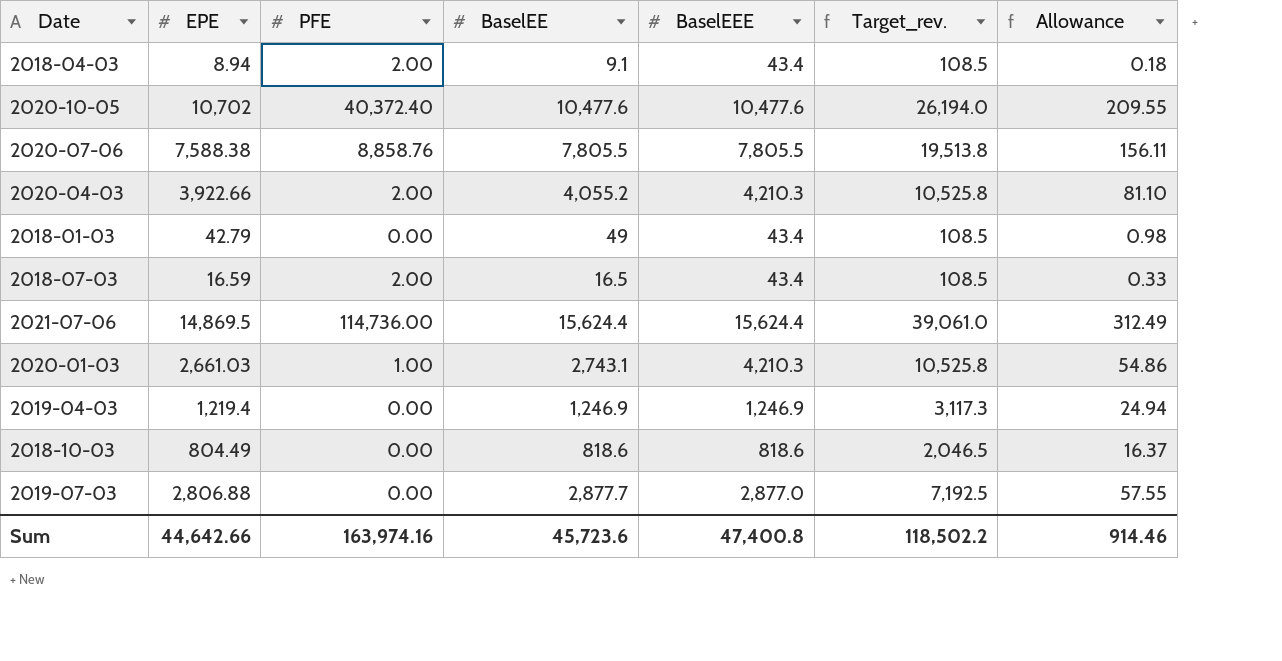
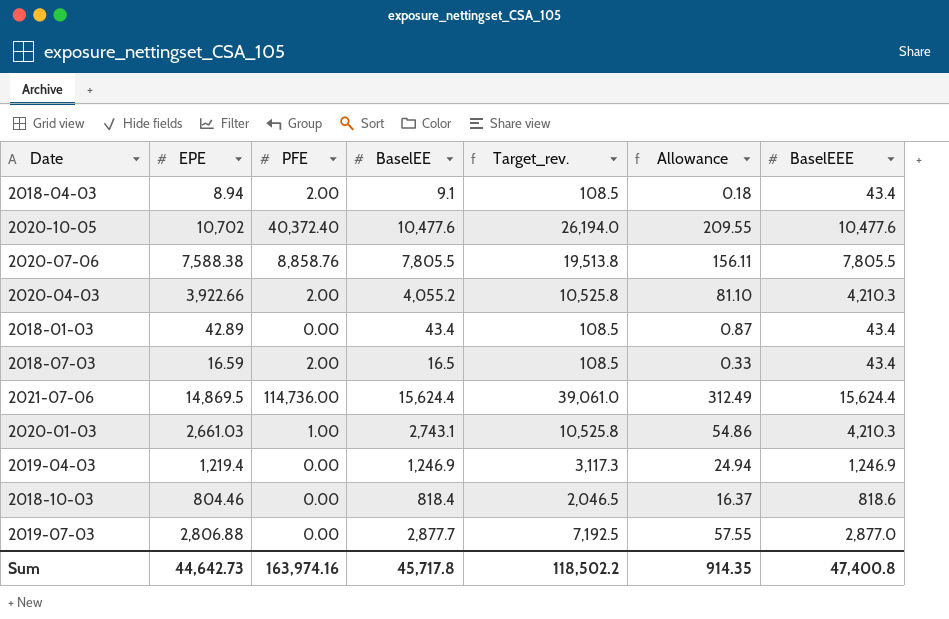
column BaselEEE | position: 5 -> 7
2018-01-03 | EPE: 42.79 -> 42.89
2018-01-03 | BaselEE: 49 -> 43.4
2018-01-03 | Allowance: 0.98 -> 0.87
2018-10-03 | EPE: 804.49 -> 804.46
2018-10-03 | BaselEE: 818.6 -> 818.4
Sum | EPE: 44,642.66 -> 44,642.73
Sum | BaselEE: 45,723.6 -> 45,717.8
Sum | Allowance: 914.46 -> 914.35

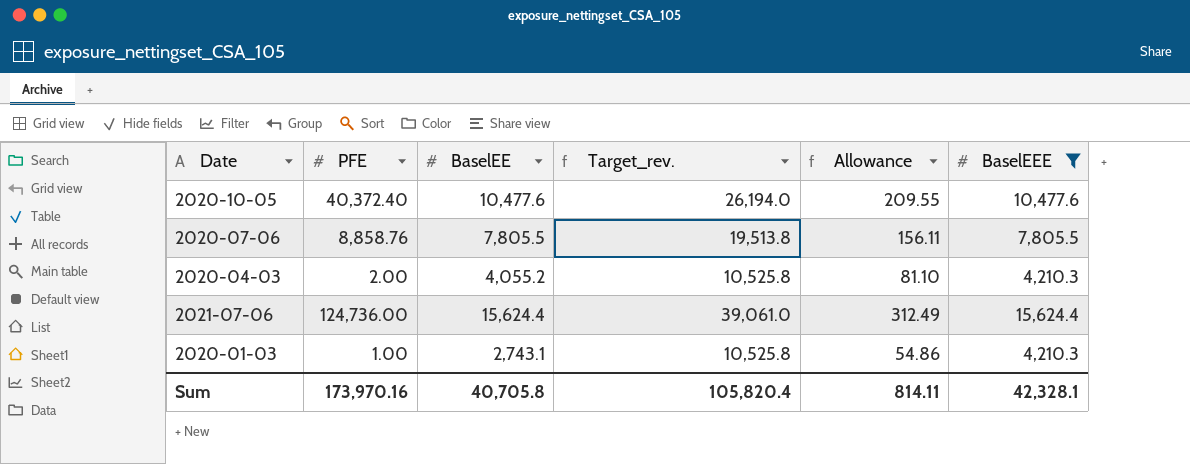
filter: none -> BaselEEE >= 4,210.3
column EPE | position: 2 -> none
2021-07-06 | PFE: 114,736.00 -> 124,736.00
Sum | PFE: 163,974.16 -> 173,970.16
Sum | BaselEE: 45,717.8 -> 40,705.8
Sum | Target_rev.: 118,502.2 -> 105,820.4
Sum | Allowance: 914.35 -> 814.11
Sum | BaselEEE: 47,400.8 -> 42,328.1

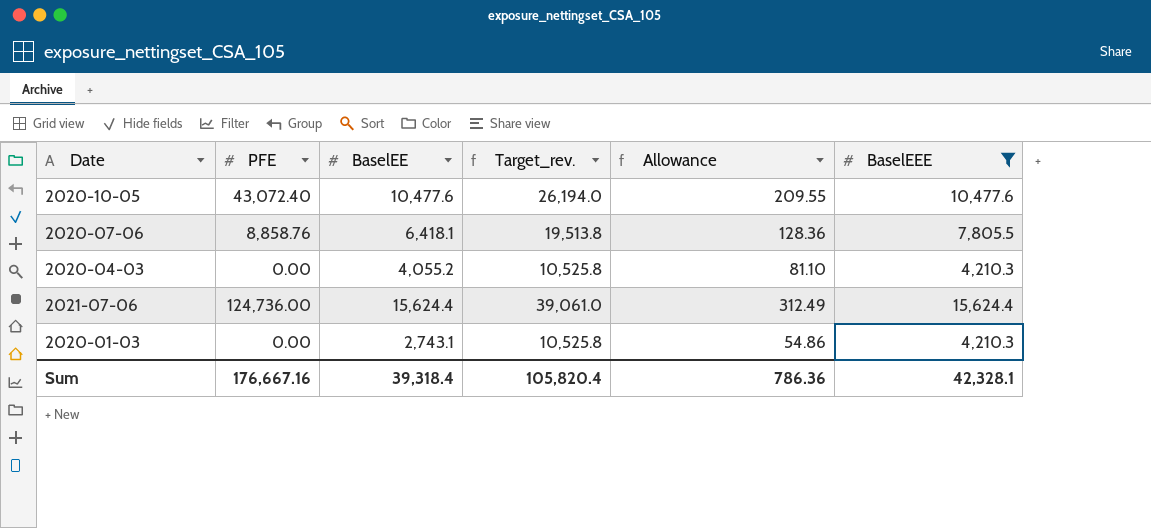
2020-10-05 | PFE: 40,372.40 -> 43,072.40
2020-07-06 | BaselEE: 7,805.5 -> 6,418.1
2020-07-06 | Allowance: 156.11 -> 128.36
2020-04-03 | PFE: 2.00 -> 0.00
2020-01-03 | PFE: 1.00 -> 0.00
Sum | PFE: 173,970.16 -> 176,667.16
Sum | BaselEE: 40,705.8 -> 39,318.4
Sum | Allowance: 814.11 -> 786.36

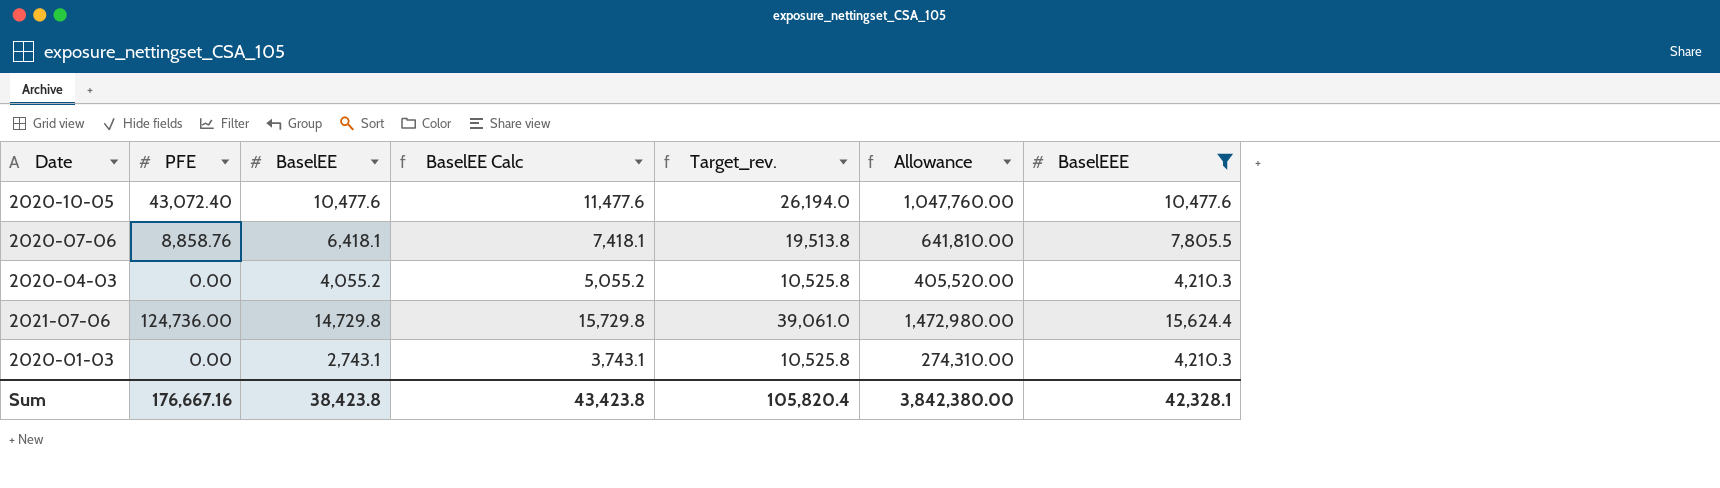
column BaselEE Calc | formula: none -> [BaselEE] + 1000
column Allowance | formula: [BaselEE] * 0.02 -> [BaselEE] * 100
2021-07-06 | BaselEE: 15,624.4 -> 14,729.8
Sum | BaselEE: 39,318.4 -> 38,423.8
Sum | Allowance: 786.36 -> 3,842,380.00

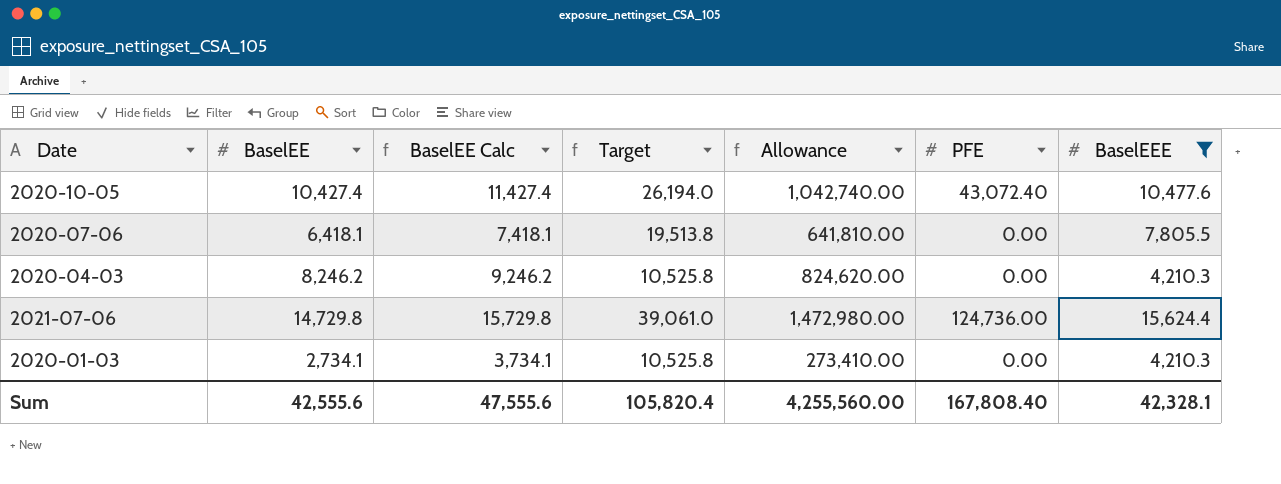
column name: Target_rev. -> Target
column PFE | position: 2 -> 6
2020-10-05 | BaselEE: 10,477.6 -> 10,427.4
2020-10-05 | BaselEE Calc: 11,477.6 -> 11,427.4
2020-10-05 | Allowance: 1,047,760.00 -> 1,042,740.00
2020-07-06 | PFE: 8,858.76 -> 0.00
2020-04-03 | BaselEE: 4,055.2 -> 8,246.2
2020-04-03 | BaselEE Calc: 5,055.2 -> 9,246.2
2020-04-03 | Allowance: 405,520.00 -> 824,620.00
2020-01-03 | BaselEE: 2,743.1 -> 2,734.1
2020-01-03 | BaselEE Calc: 3,743.1 -> 3,734.1
2020-01-03 | Allowance: 274,310.00 -> 273,410.00
Sum | BaselEE: 38,423.8 -> 42,555.6
Sum | BaselEE Calc: 43,423.8 -> 47,555.6
Sum | Allowance: 3,842,380.00 -> 4,255,560.00
Sum | PFE: 176,667.16 -> 167,808.40

